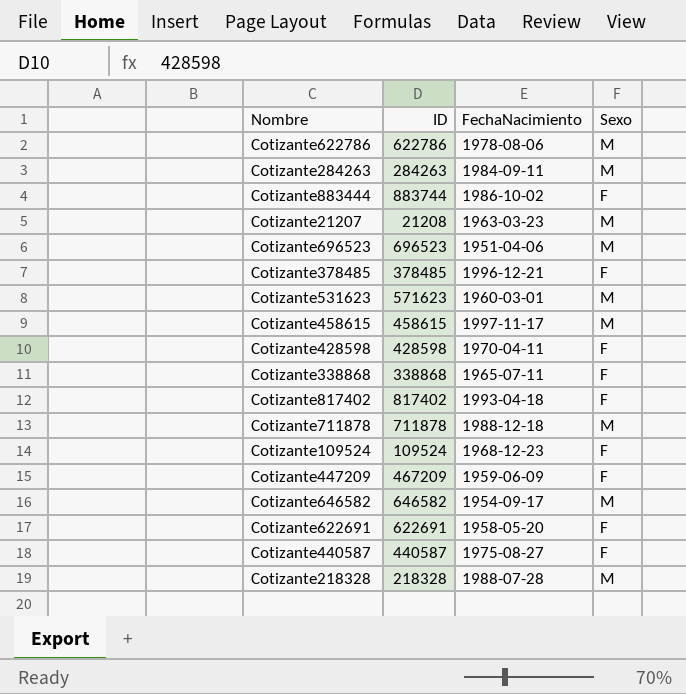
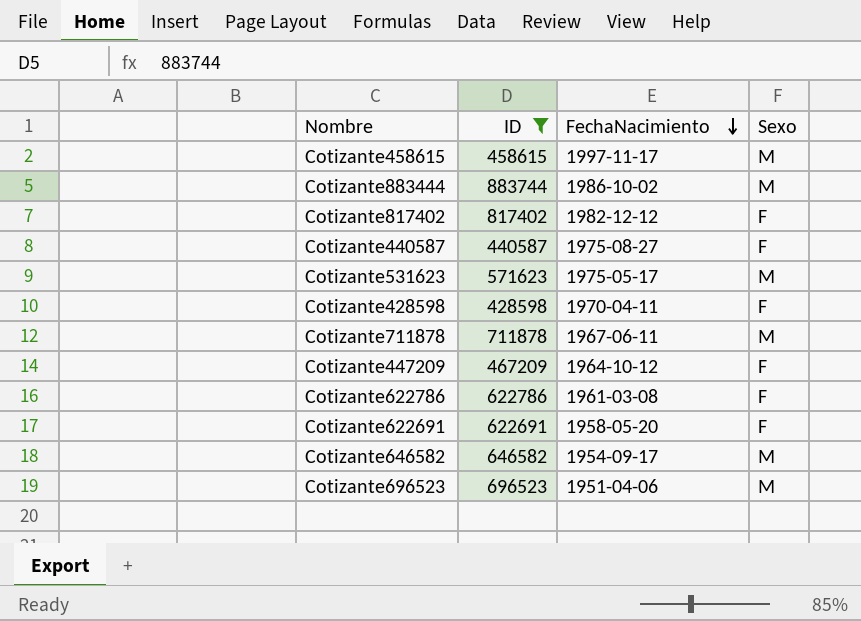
filter: none -> ID >= 428598
row order: none -> FechaNacimiento descending
Cotizante883444 | Sexo: F -> M
Cotizante817402 | FechaNacimiento: 1993-04-18 -> 1982-12-12
Cotizante531623 | FechaNacimiento: 1960-03-01 -> 1975-05-17
Cotizante711878 | FechaNacimiento: 1988-12-18 -> 1967-06-11
Cotizante447209 | FechaNacimiento: 1959-06-09 -> 1964-10-12
Cotizante622786 | FechaNacimiento: 1978-08-06 -> 1961-03-08
Cotizante622786 | Sexo: M -> F

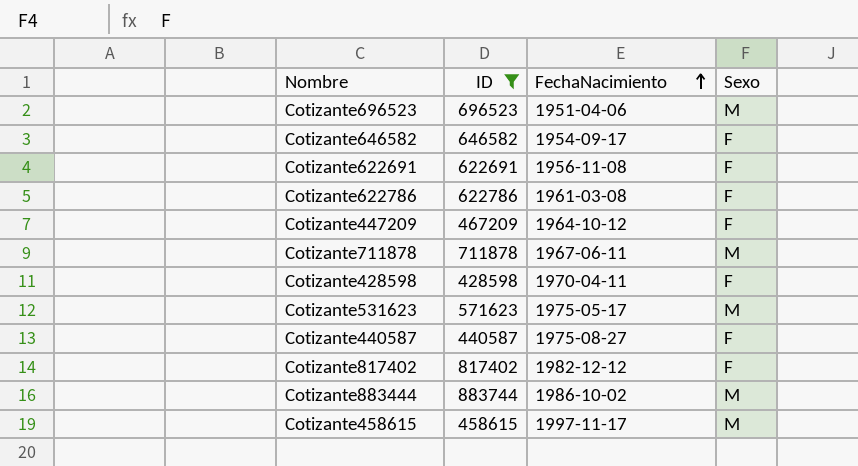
row order: FechaNacimiento descending -> FechaNacimiento ascending
Cotizante646582 | Sexo: M -> F
Cotizante622691 | FechaNacimiento: 1958-05-20 -> 1956-11-08

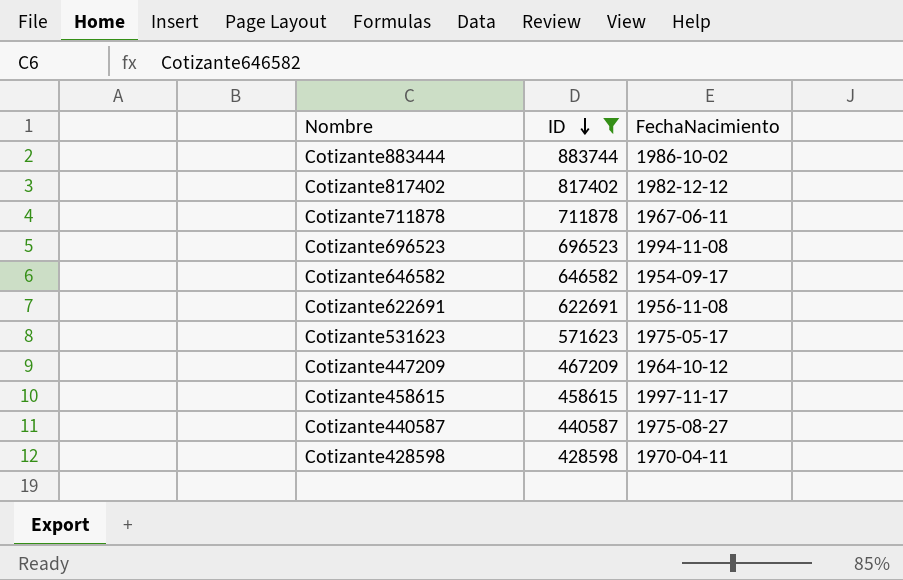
row order: FechaNacimiento ascending -> ID descending
column Sexo | position: 4 -> none
row Cotizante622786: 622786 | 1961-03-08 | F -> none
Cotizante696523 | FechaNacimiento: 1951-04-06 -> 1994-11-08

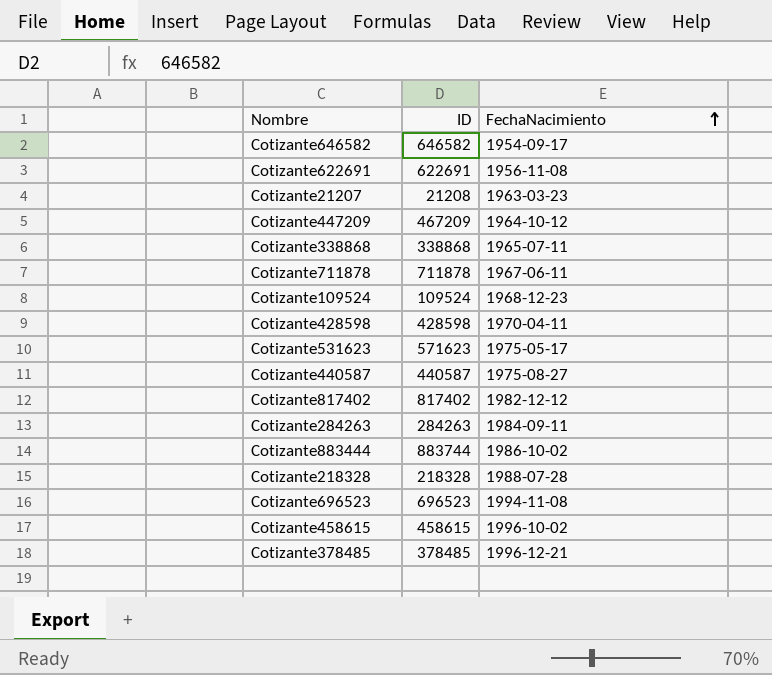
filter: ID >= 428598 -> none
row order: ID descending -> FechaNacimiento ascending
Cotizante458615 | FechaNacimiento: 1997-11-17 -> 1996-10-02

